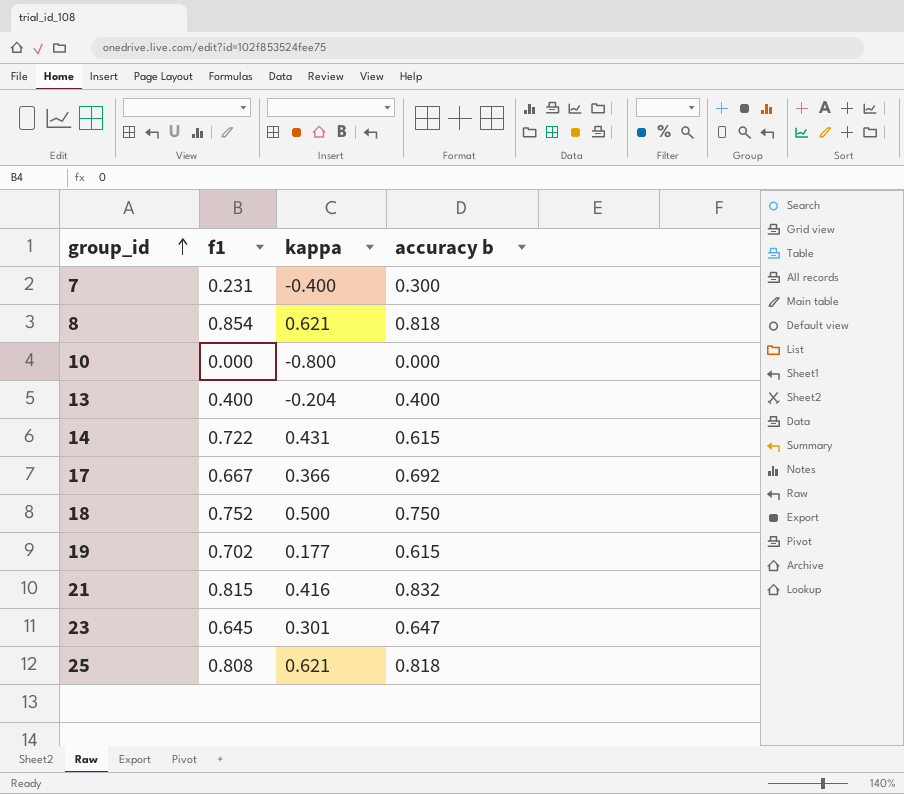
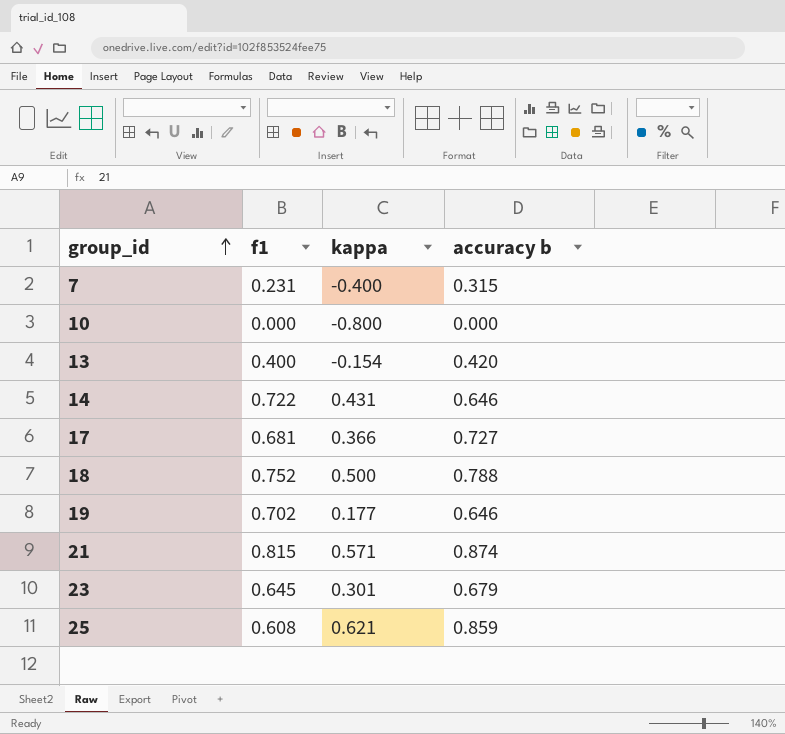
row 8: 0.854 | 0.621 | 0.818 -> none
7 | accuracy b: 0.300 -> 0.315
13 | kappa: -0.204 -> -0.154
13 | accuracy b: 0.400 -> 0.420
14 | accuracy b: 0.615 -> 0.646
17 | f1: 0.667 -> 0.681
17 | accuracy b: 0.692 -> 0.727
18 | accuracy b: 0.750 -> 0.788
19 | accuracy b: 0.615 -> 0.646
21 | kappa: 0.416 -> 0.571
21 | accuracy b: 0.832 -> 0.874
23 | accuracy b: 0.647 -> 0.679
25 | f1: 0.808 -> 0.608
25 | accuracy b: 0.818 -> 0.859

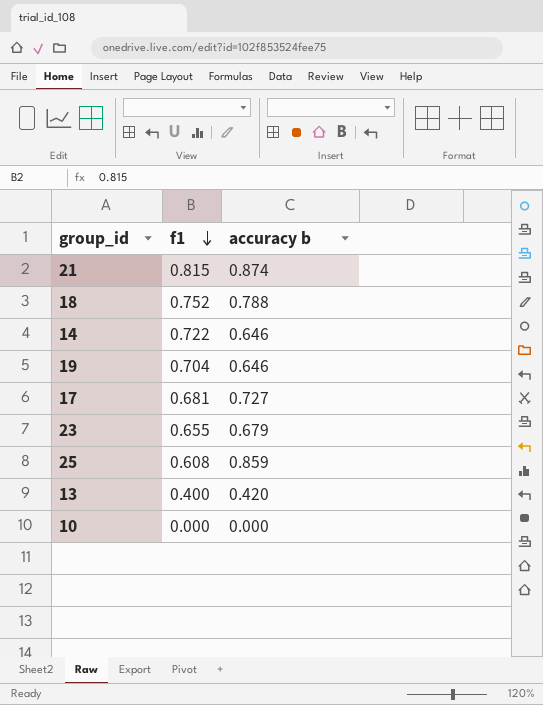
row order: group_id ascending -> f1 descending
column kappa | position: 3 -> none
row 7: 0.231 | -0.400 | 0.315 -> none
19 | f1: 0.702 -> 0.704
23 | f1: 0.645 -> 0.655

